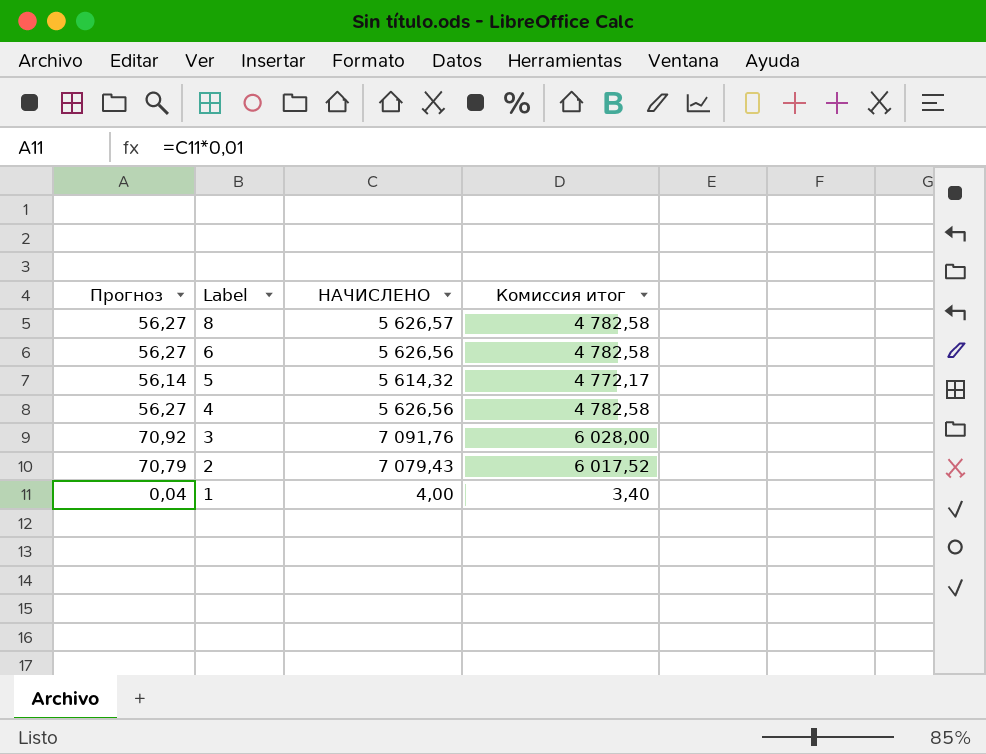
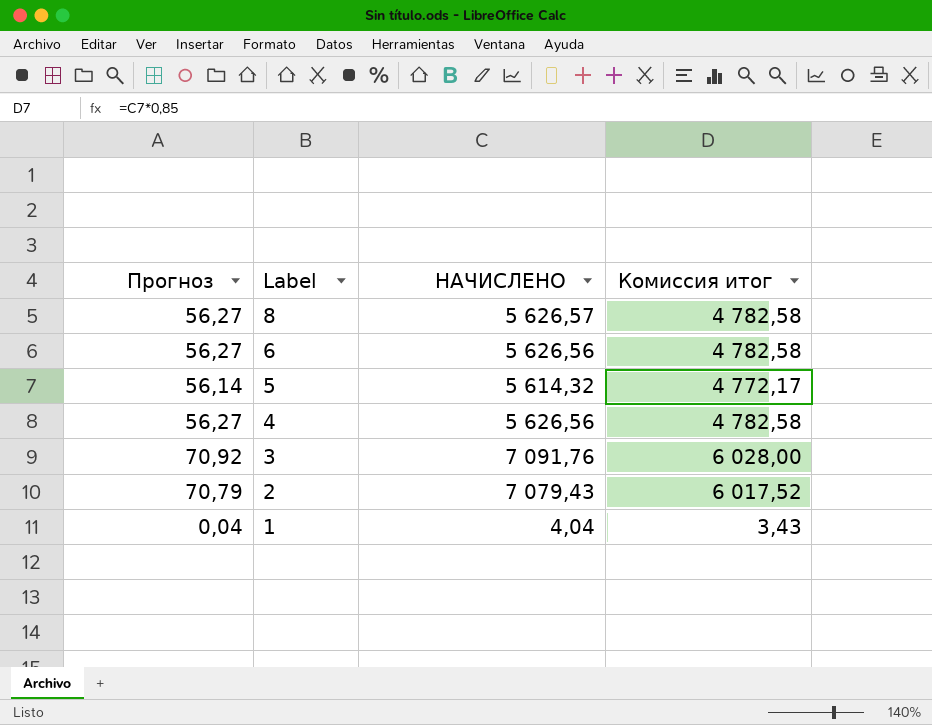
1 | НАЧИСЛЕНО: 4,00 -> 4,04
1 | Комиссия итог: 3,40 -> 3,43

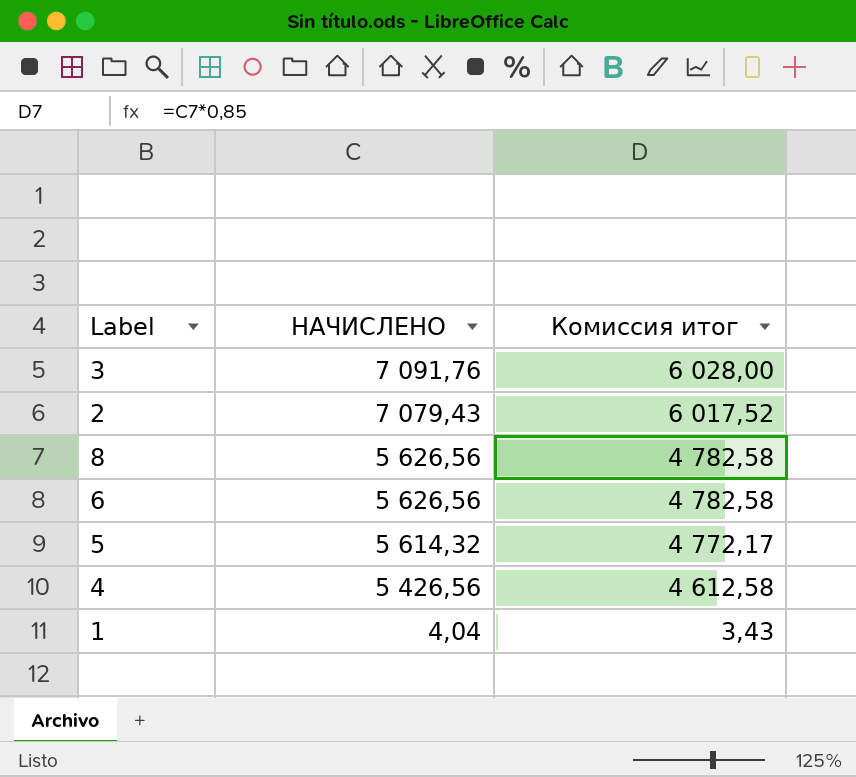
row order: Label descending -> НАЧИСЛЕНО descending
column Прогноз | formula: [НАЧИСЛЕНО] * 0,01 -> none
8 | НАЧИСЛЕНО: 5 626,57 -> 5 626,56
4 | НАЧИСЛЕНО: 5 626,56 -> 5 426,56
4 | Комиссия итог: 4 782,58 -> 4 612,58

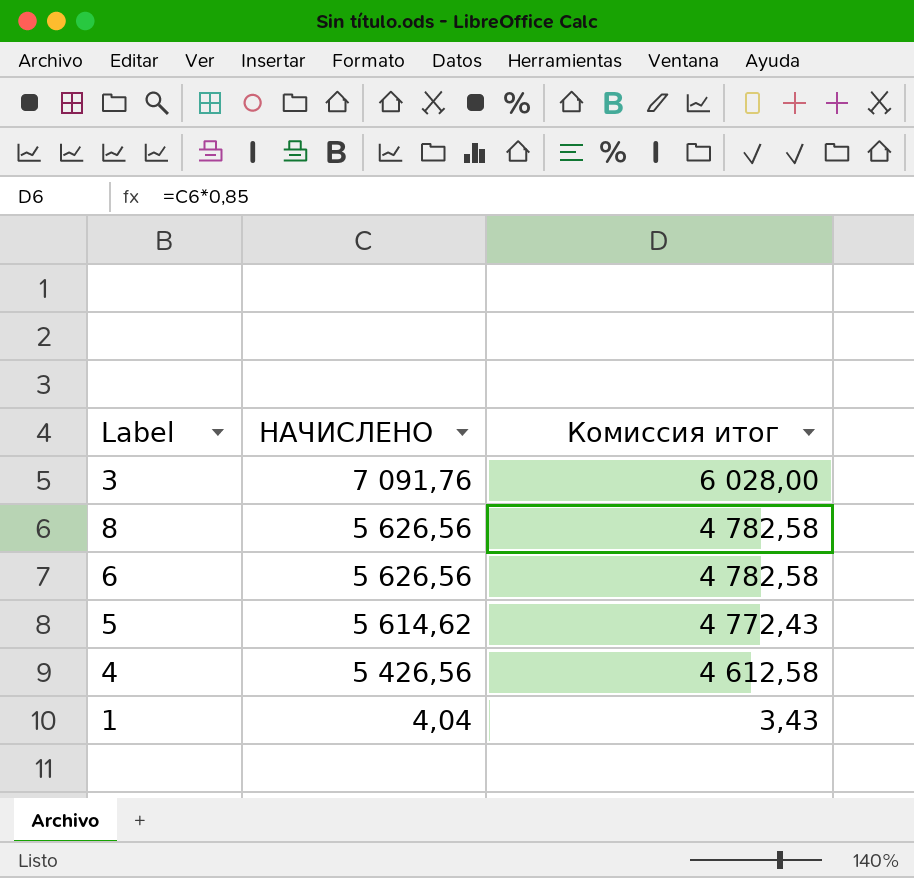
row 2: 7 079,43 | 6 017,52 -> none
5 | НАЧИСЛЕНО: 5 614,32 -> 5 614,62
5 | Комиссия итог: 4 772,17 -> 4 772,43

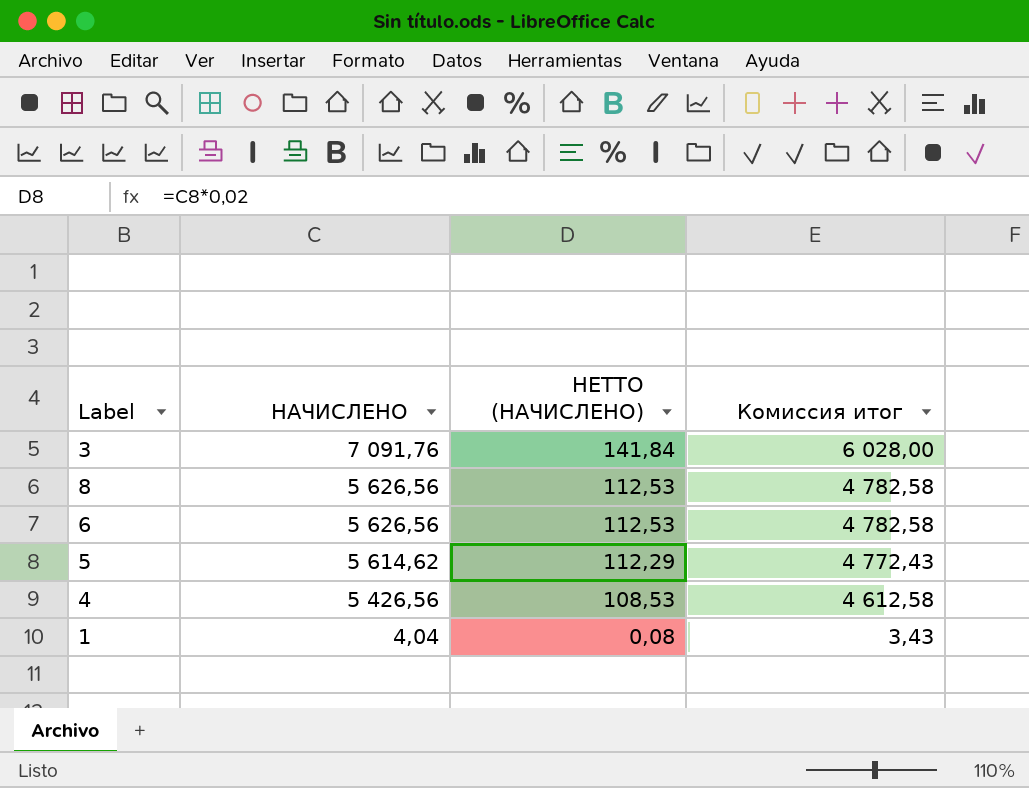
column НЕТТО (НАЧИСЛЕНО) | formula: none -> [НАЧИСЛЕНО] * 0,02

